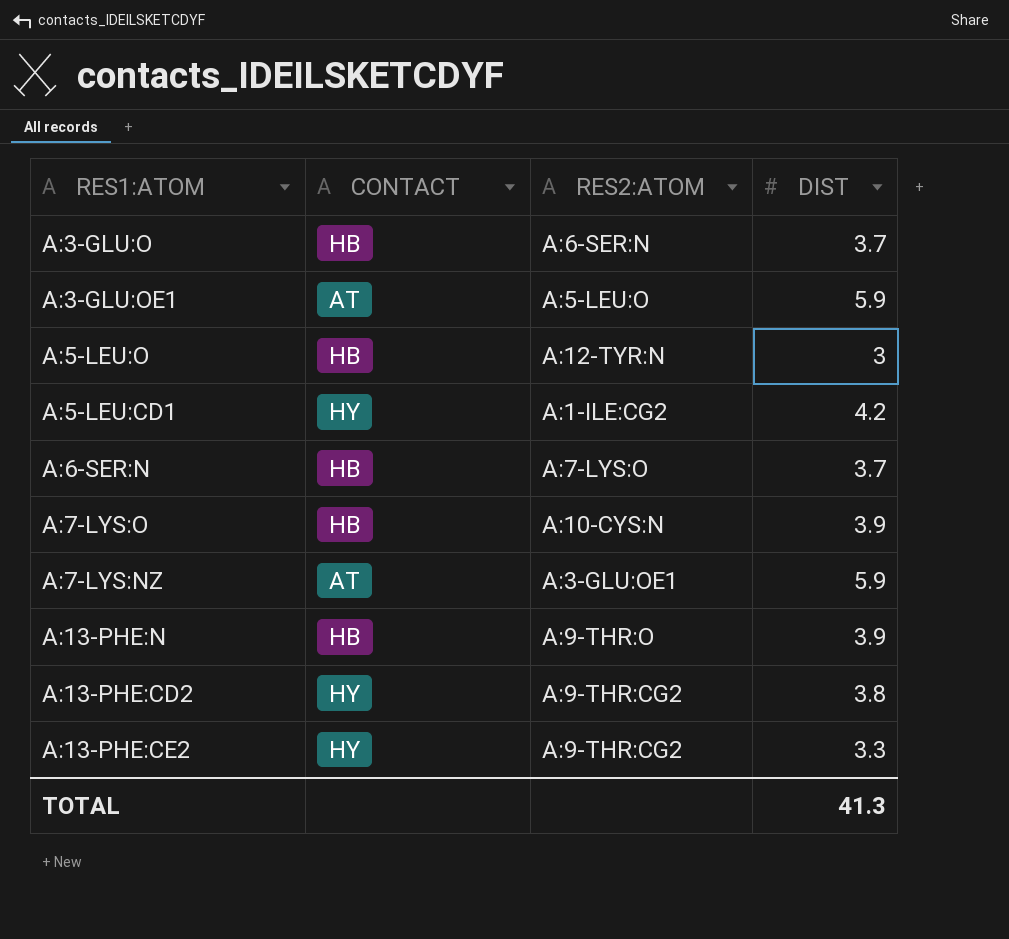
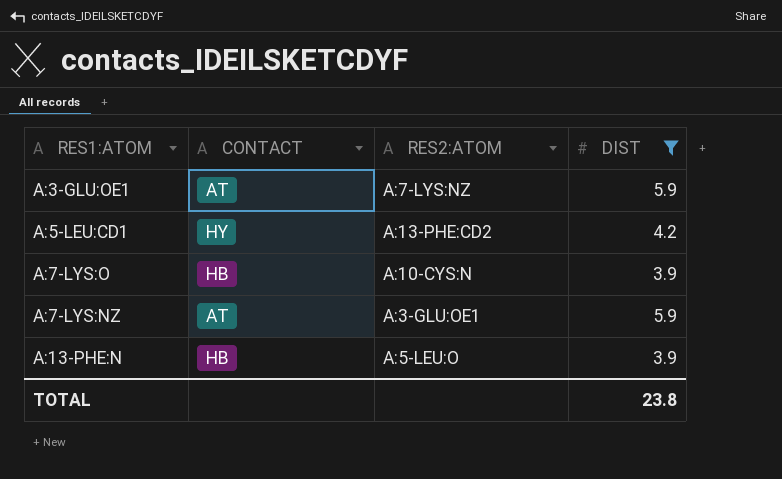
filter: none -> DIST >= 3.9
A:3-GLU:OE1 | RES2:ATOM: A:5-LEU:O -> A:7-LYS:NZ
A:5-LEU:CD1 | RES2:ATOM: A:1-ILE:CG2 -> A:13-PHE:CD2
A:13-PHE:N | RES2:ATOM: A:9-THR:O -> A:5-LEU:O
TOTAL | DIST: 41.3 -> 23.8

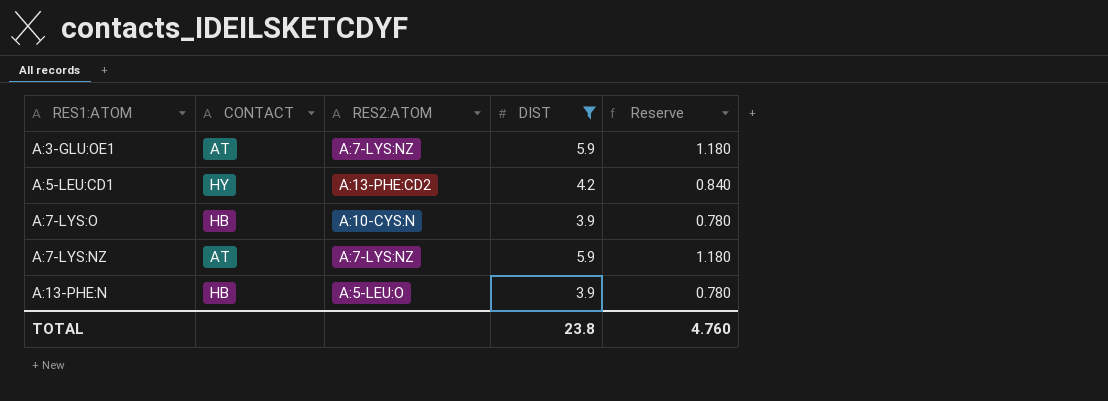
column Reserve | formula: none -> [DIST] * 0.2
A:7-LYS:NZ | RES2:ATOM: A:3-GLU:OE1 -> A:7-LYS:NZ

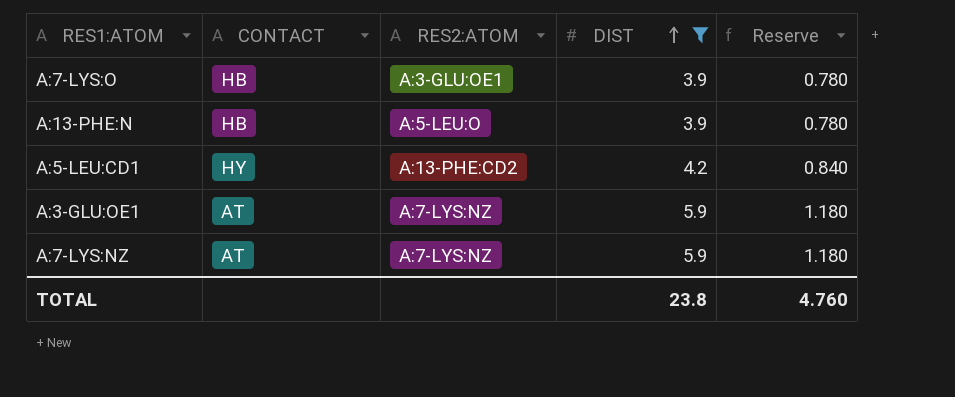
row order: none -> DIST ascending
A:7-LYS:O | RES2:ATOM: A:10-CYS:N -> A:3-GLU:OE1

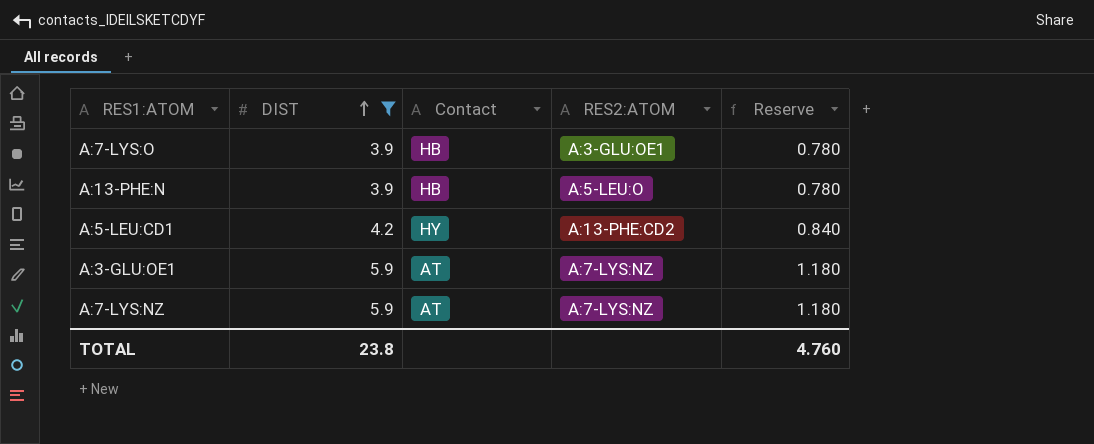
column DIST | position: 4 -> 2
column name: CONTACT -> Contact

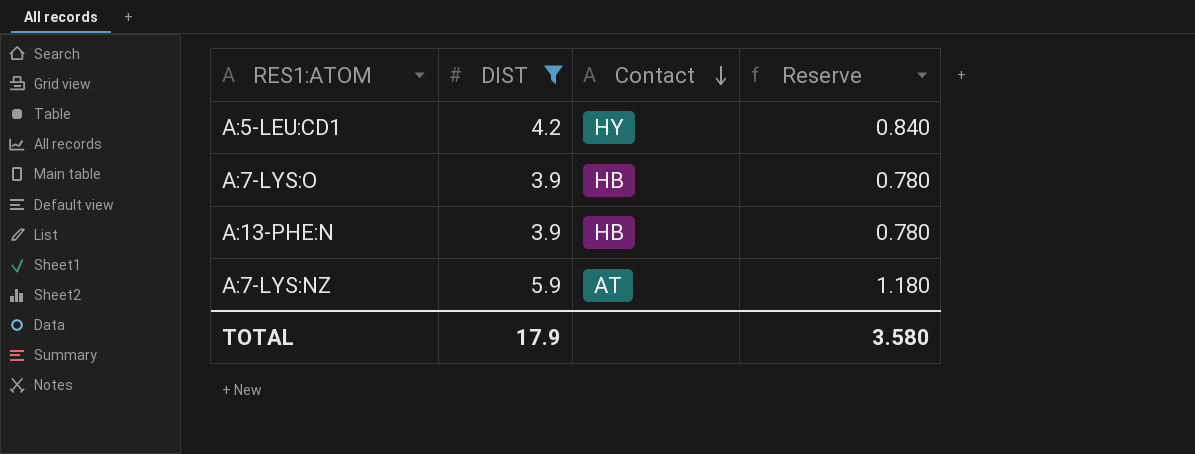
row order: DIST ascending -> Contact descending
column RES2:ATOM | position: 4 -> none
row A:3-GLU:OE1: 5.9 | AT | A:7-LYS:NZ | 1.180 -> none
TOTAL | DIST: 23.8 -> 17.9
TOTAL | Reserve: 4.760 -> 3.580

